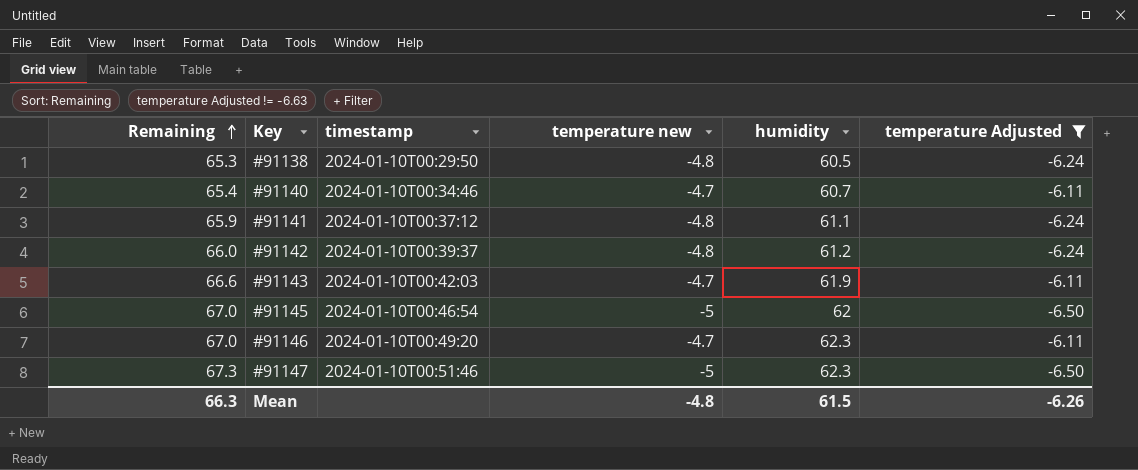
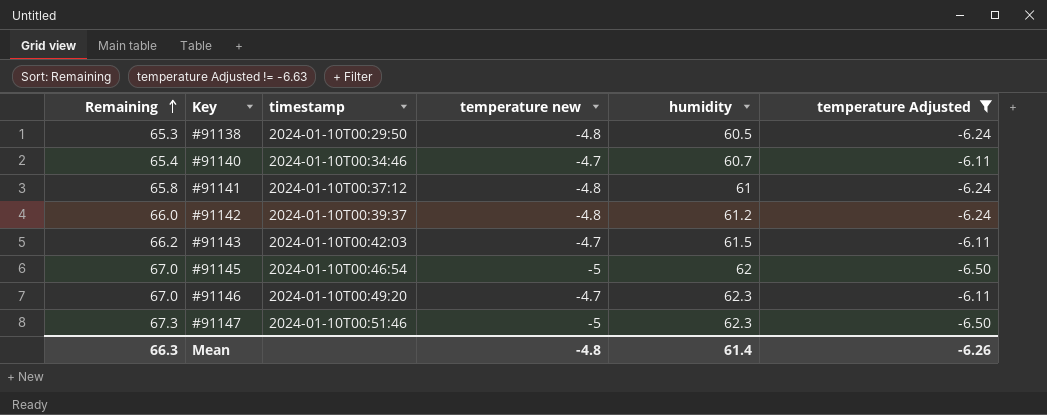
#91141 | Remaining: 65.9 -> 65.8
#91141 | humidity: 61.1 -> 61
#91143 | Remaining: 66.6 -> 66.2
#91143 | humidity: 61.9 -> 61.5
Mean | humidity: 61.5 -> 61.4

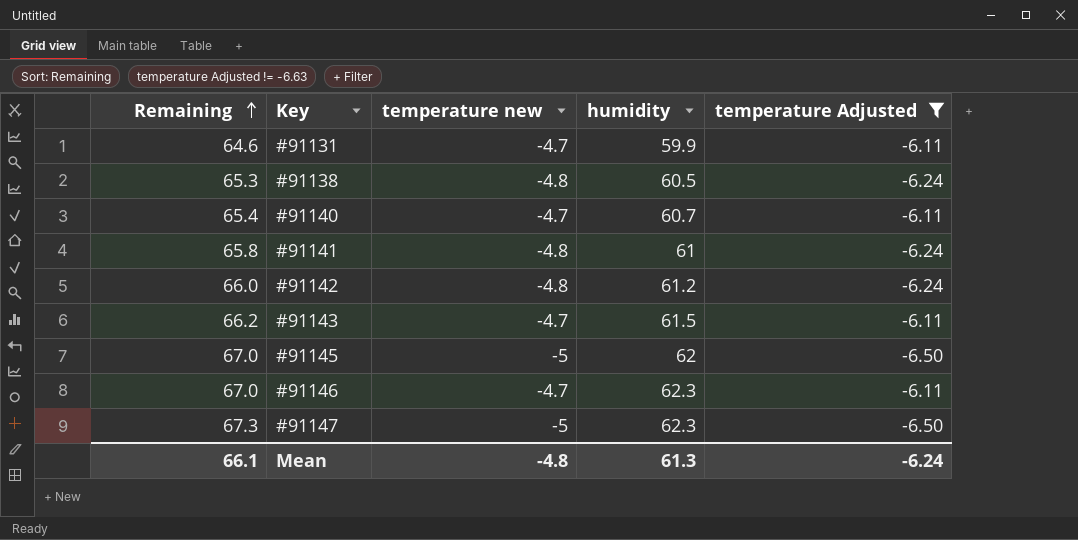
column timestamp | position: 3 -> none
row #91131: none -> 64.6 | -4.7 | 59.9 | -6.11
Mean | Remaining: 66.3 -> 66.1
Mean | humidity: 61.4 -> 61.3
Mean | temperature Adjusted: -6.26 -> -6.24

